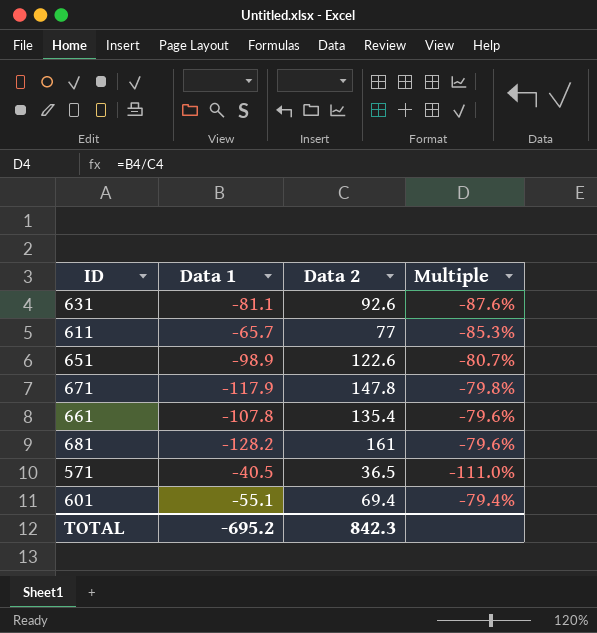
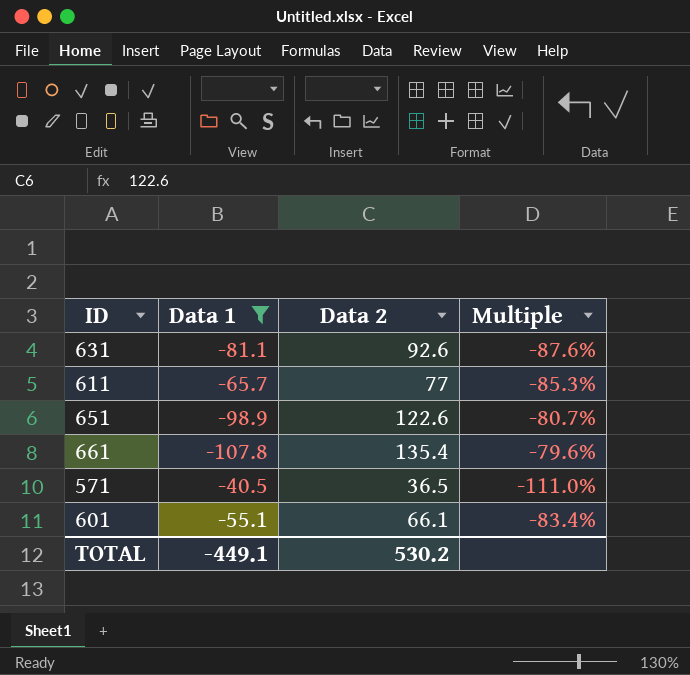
filter: none -> Data 1 >= -107.8
601 | Data 2: 69.4 -> 66.1
601 | Multiple: -79.4% -> -83.4%
TOTAL | Data 1: -695.2 -> -449.1
TOTAL | Data 2: 842.3 -> 530.2

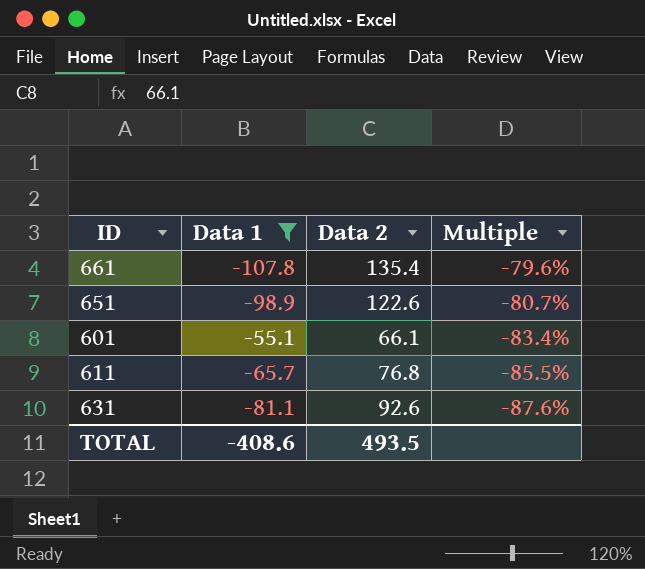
row order: none -> Multiple descending
row 571: -40.5 | 36.5 | -111.0% -> none
611 | Data 2: 77 -> 76.8
611 | Multiple: -85.3% -> -85.5%
TOTAL | Data 1: -449.1 -> -408.6
TOTAL | Data 2: 530.2 -> 493.5

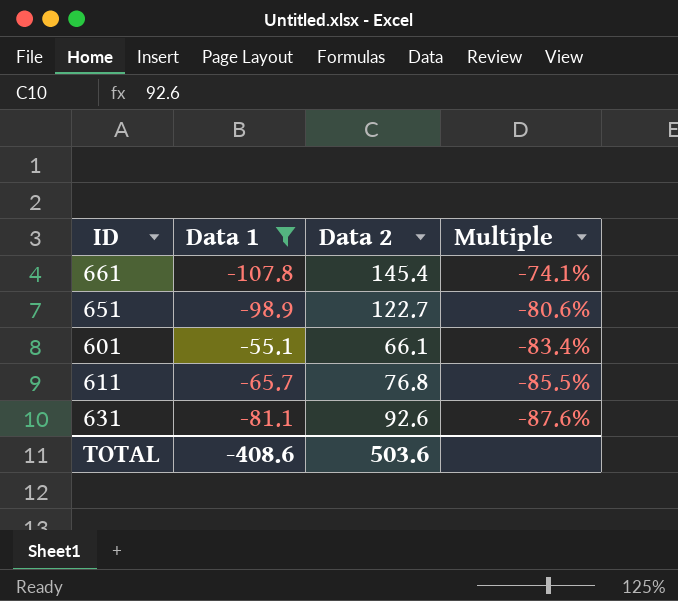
661 | Data 2: 135.4 -> 145.4
661 | Multiple: -79.6% -> -74.1%
651 | Data 2: 122.6 -> 122.7
651 | Multiple: -80.7% -> -80.6%
TOTAL | Data 2: 493.5 -> 503.6

